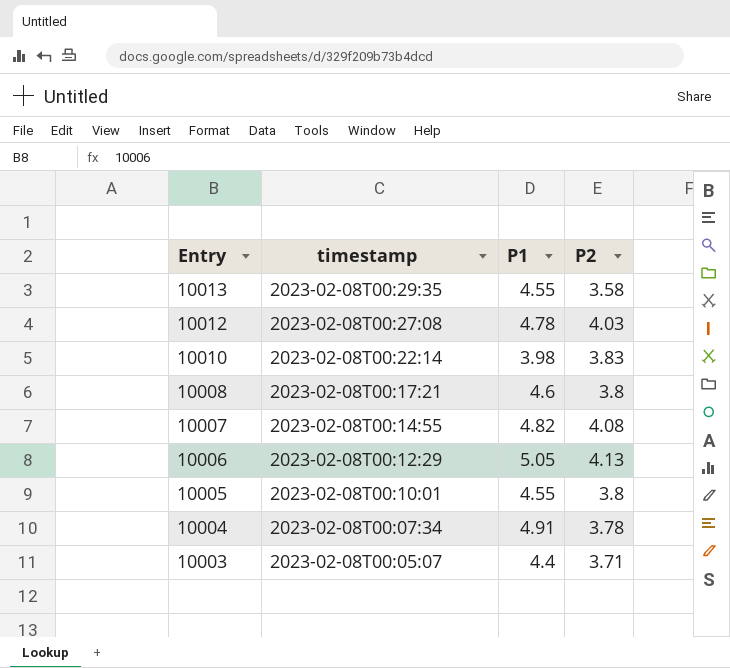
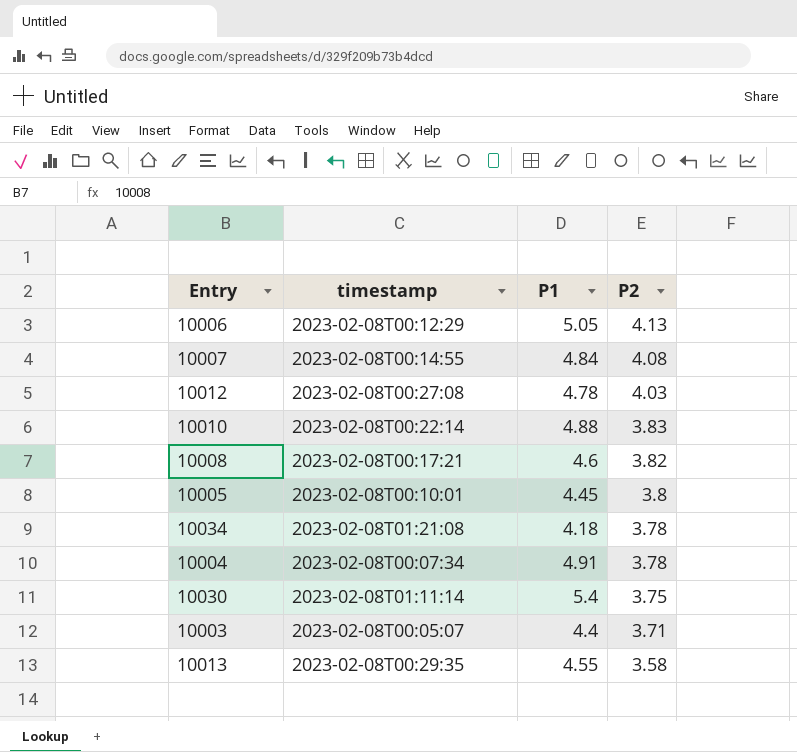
row order: Entry descending -> P2 descending
10007 | P1: 4.82 -> 4.84
10010 | P1: 3.98 -> 4.88
10008 | P2: 3.8 -> 3.82
10005 | P1: 4.55 -> 4.45
row 10034: none -> 2023-02-08T01:21:08 | 4.18 | 3.78
row 10030: none -> 2023-02-08T01:11:14 | 5.4 | 3.75

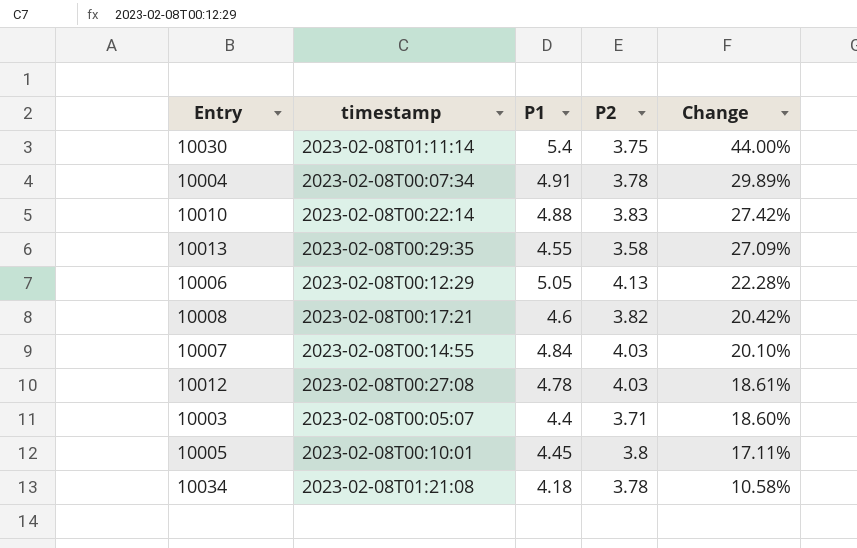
row order: P2 descending -> Change descending
column Change | formula: none -> ([P1] - [P2]) / [P2]
10007 | P2: 4.08 -> 4.03

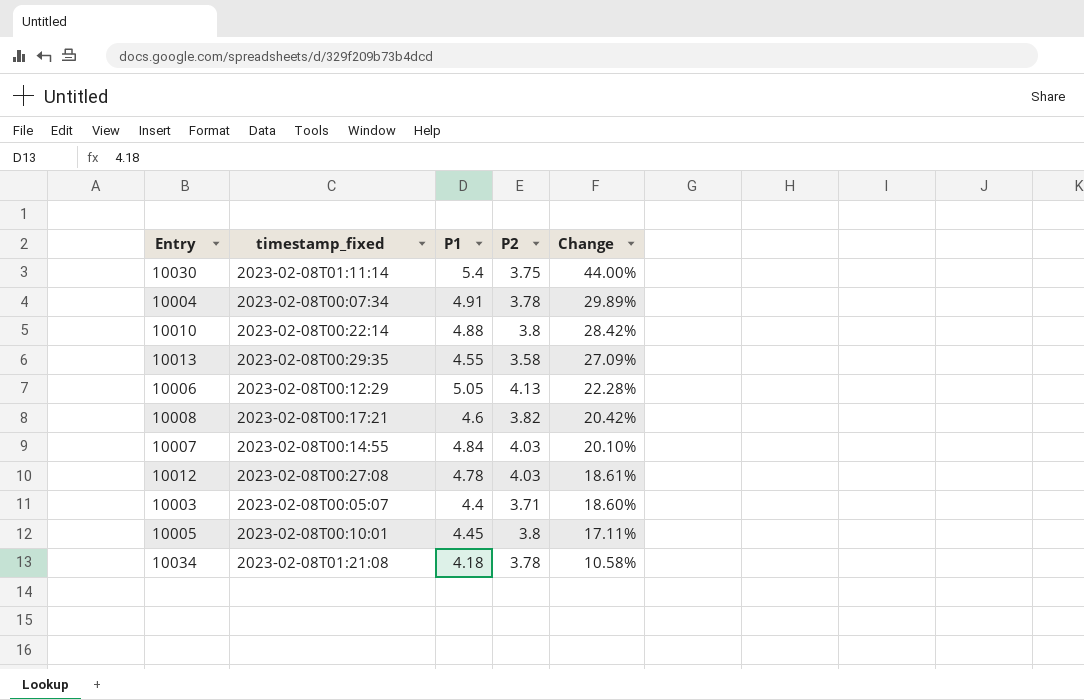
column name: timestamp -> timestamp_fixed
10010 | P2: 3.83 -> 3.8
10010 | Change: 27.42% -> 28.42%

